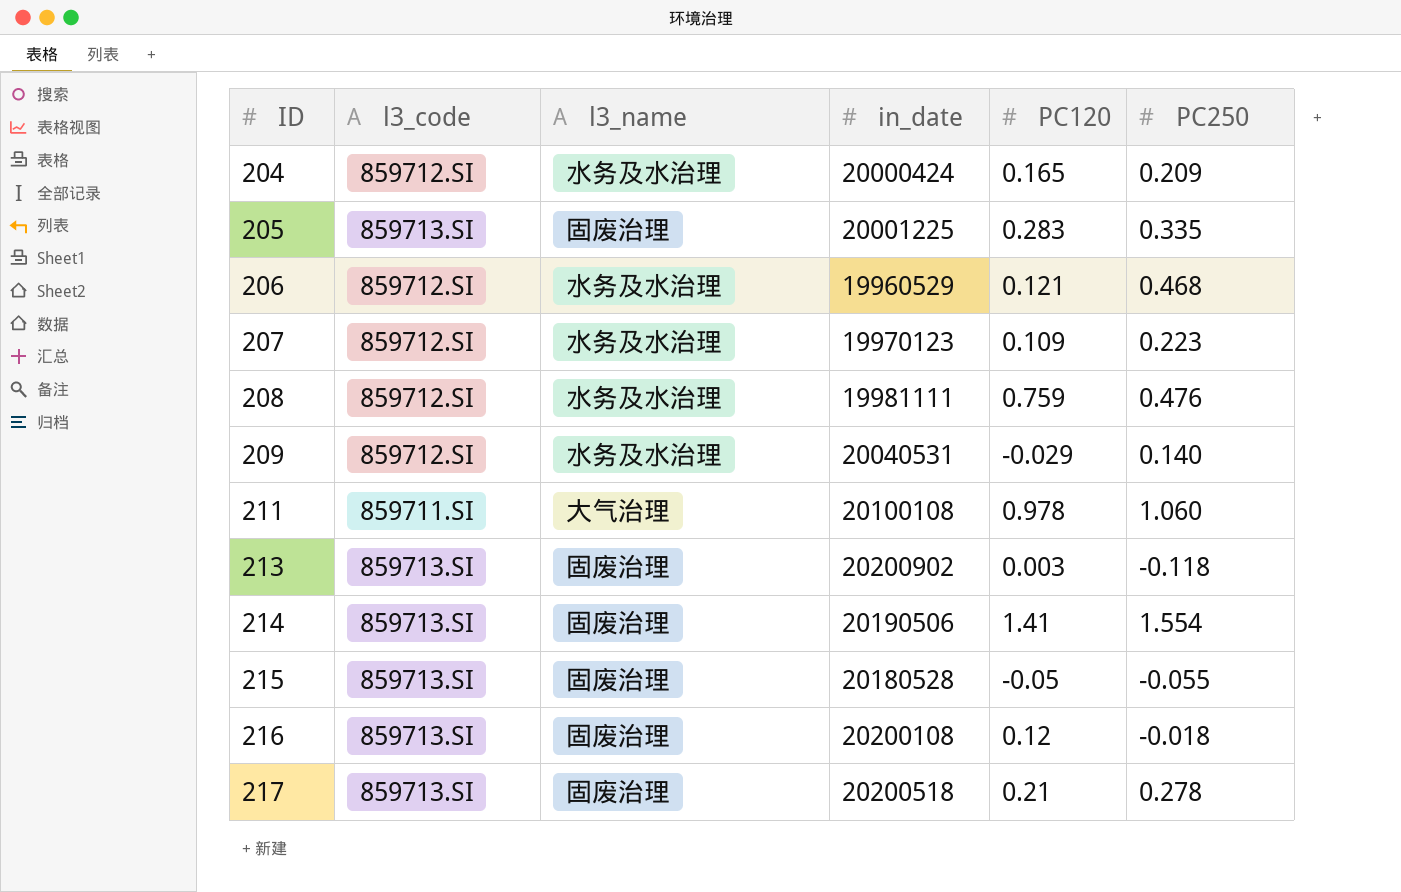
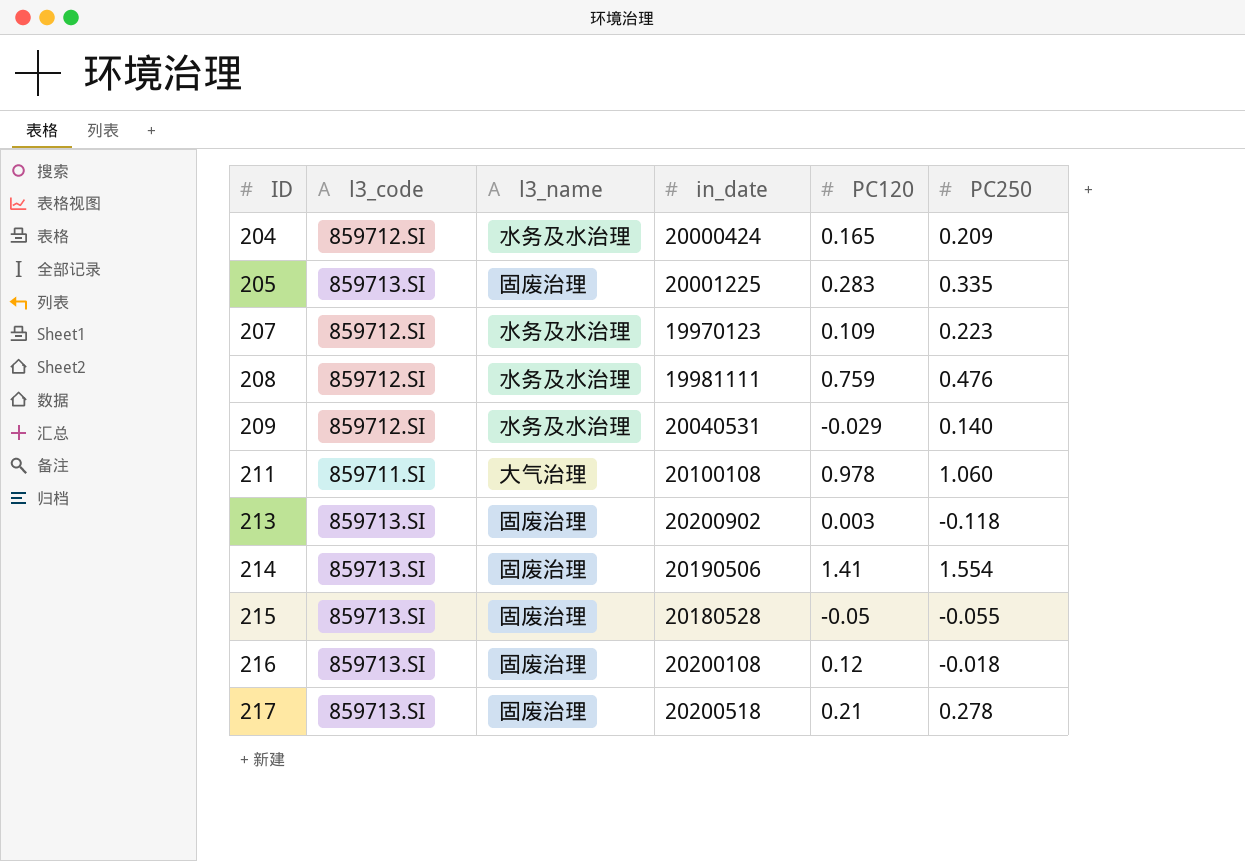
row 206: 859712.SI | 水务及水治理 | 19960529 | 0.121 | 0.468 -> none

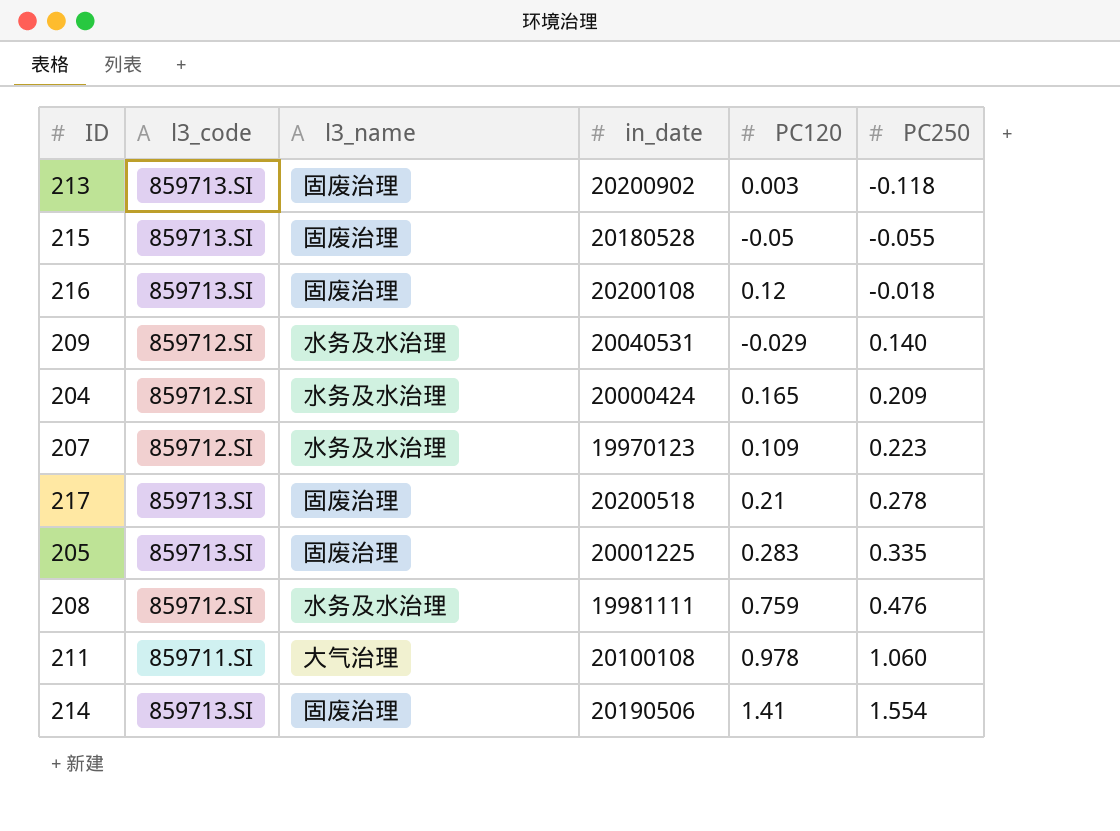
row order: ID ascending -> PC250 ascending

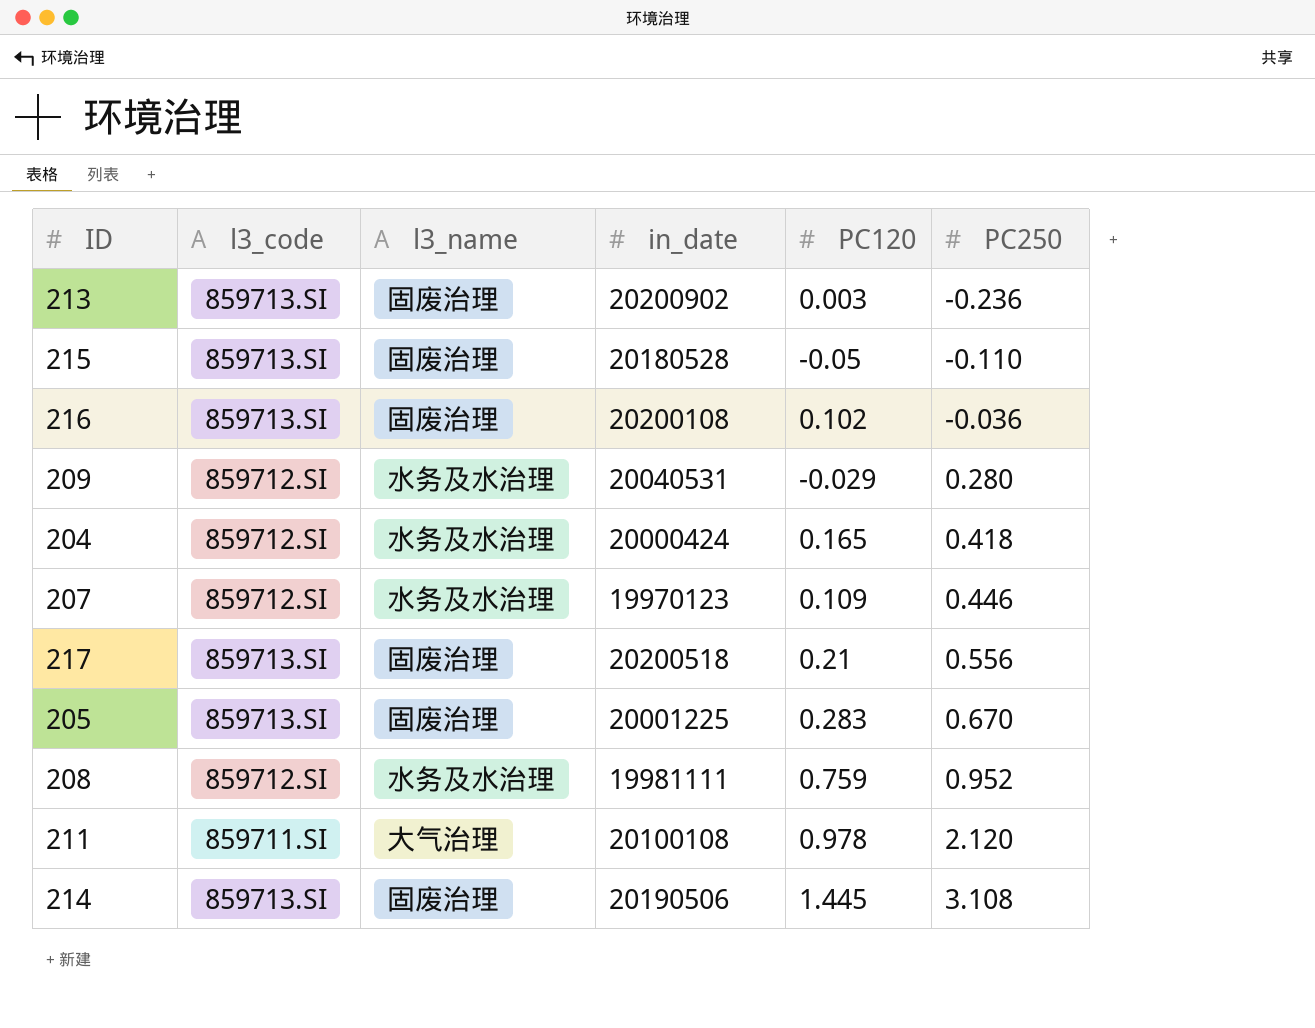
213 | PC250: -0.118 -> -0.236
215 | PC250: -0.055 -> -0.110
216 | PC120: 0.12 -> 0.102
216 | PC250: -0.018 -> -0.036
209 | PC250: 0.140 -> 0.280
204 | PC250: 0.209 -> 0.418
207 | PC250: 0.223 -> 0.446
217 | PC250: 0.278 -> 0.556
205 | PC250: 0.335 -> 0.670
208 | PC250: 0.476 -> 0.952
211 | PC250: 1.060 -> 2.120
214 | PC120: 1.41 -> 1.445
214 | PC250: 1.554 -> 3.108

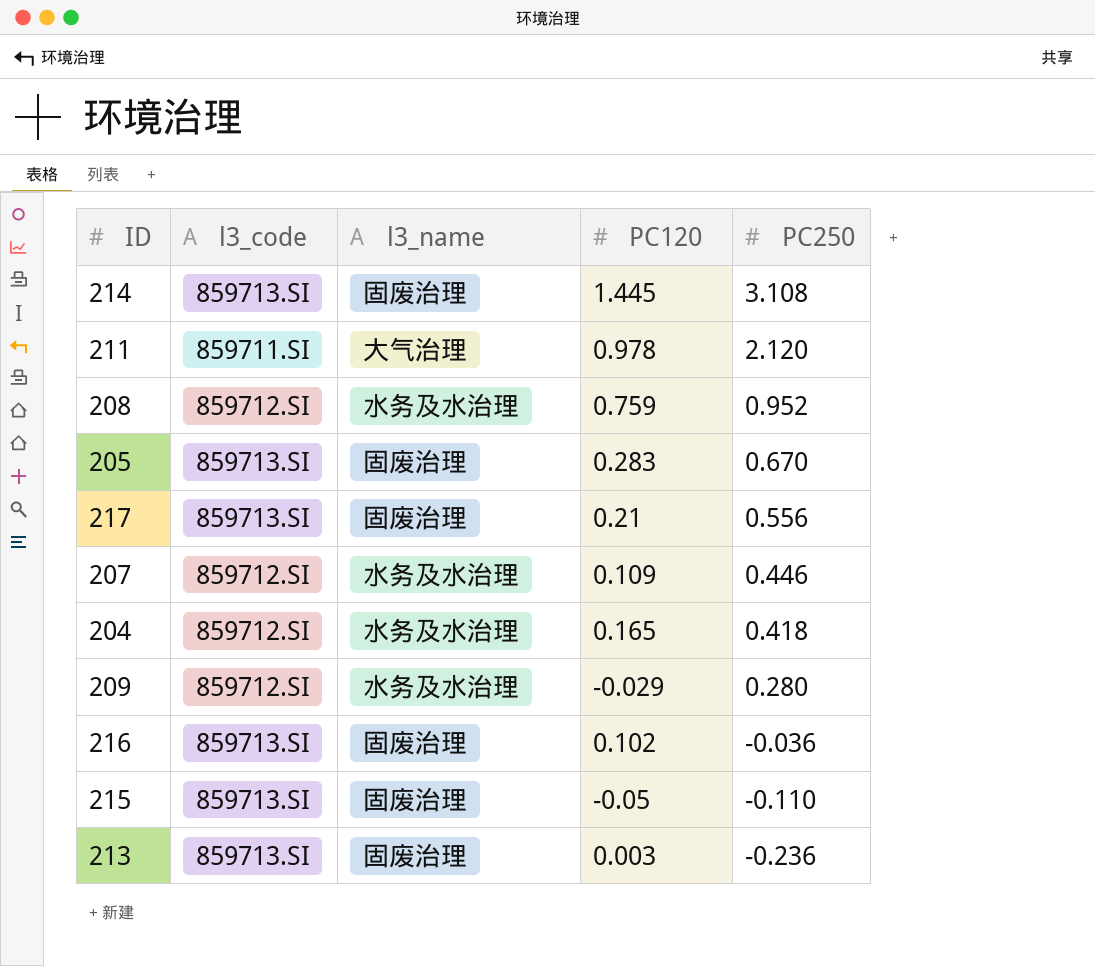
row order: PC250 ascending -> PC250 descending
column in_date | position: 4 -> none

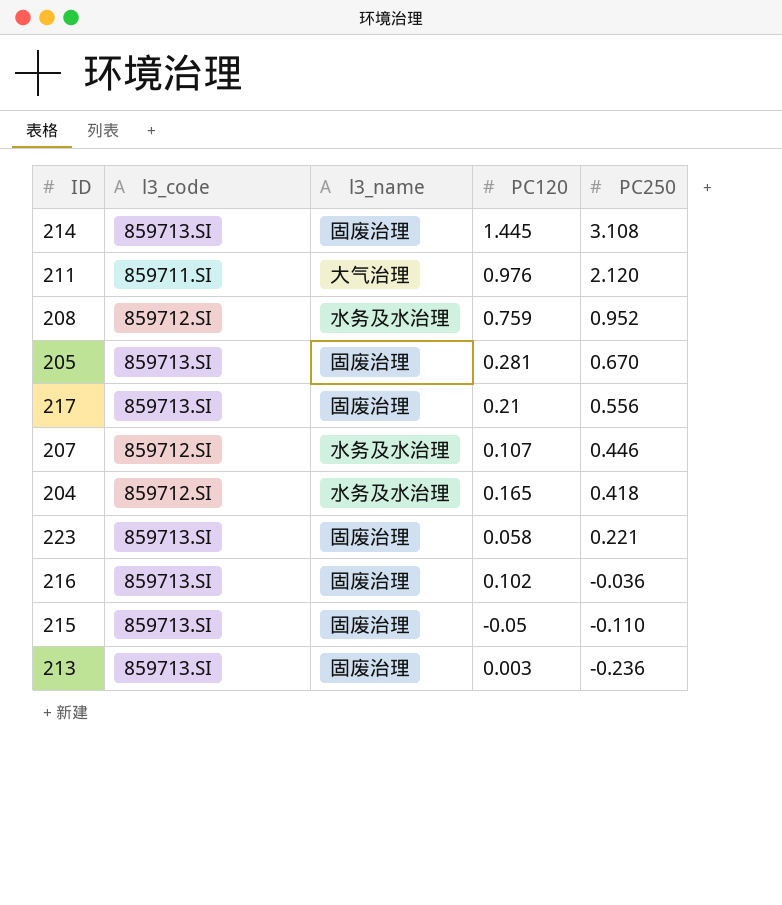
row 209: 859712.SI | 水务及水治理 | -0.029 | 0.280 -> none
211 | PC120: 0.978 -> 0.976
205 | PC120: 0.283 -> 0.281
207 | PC120: 0.109 -> 0.107
row 223: none -> 859713.SI | 固废治理 | 0.058 | 0.221

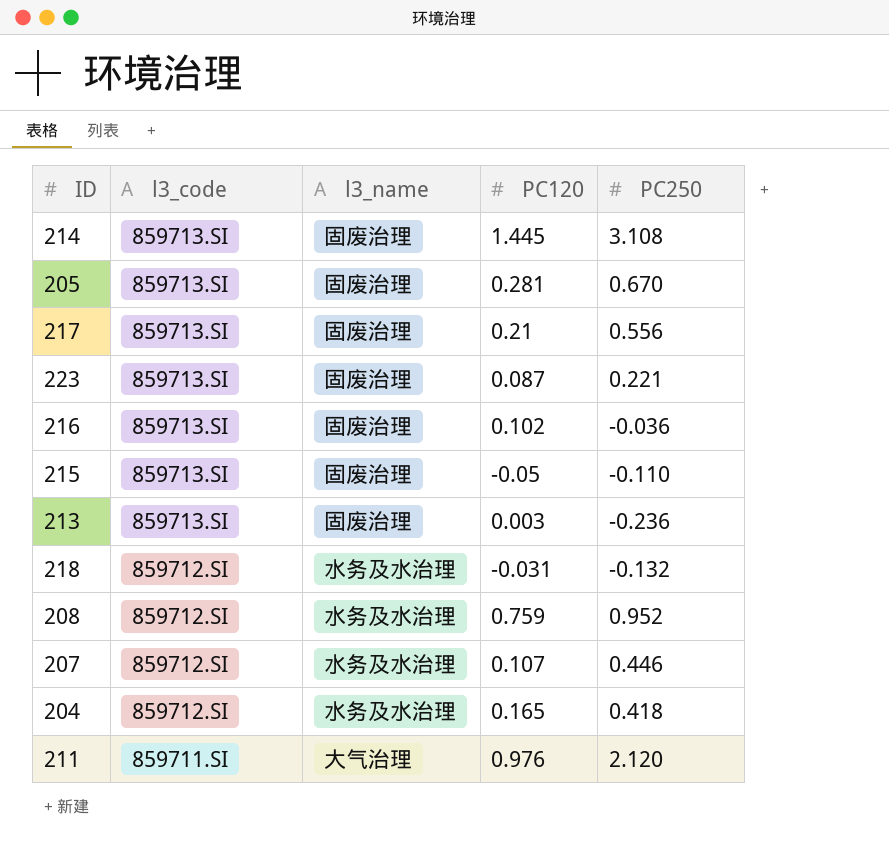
row order: PC250 descending -> l3_code descending
223 | PC120: 0.058 -> 0.087
row 218: none -> 859712.SI | 水务及水治理 | -0.031 | -0.132

